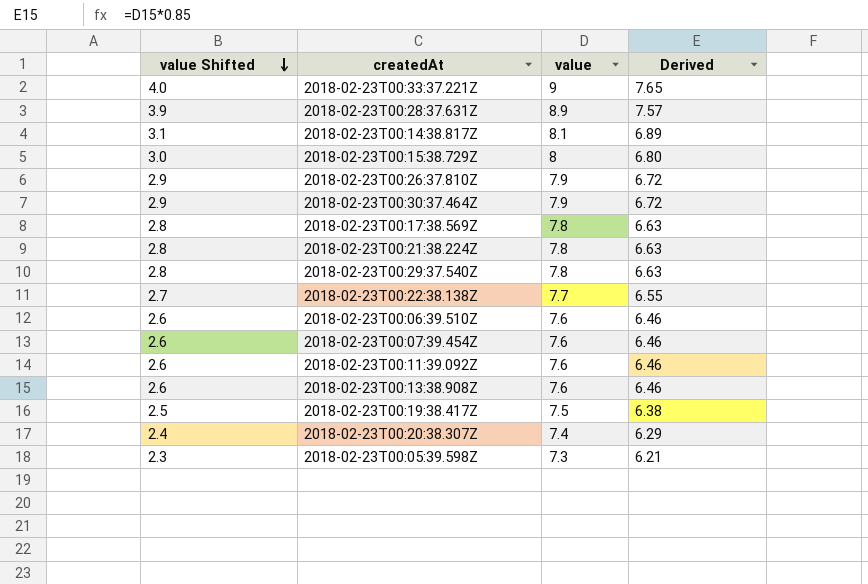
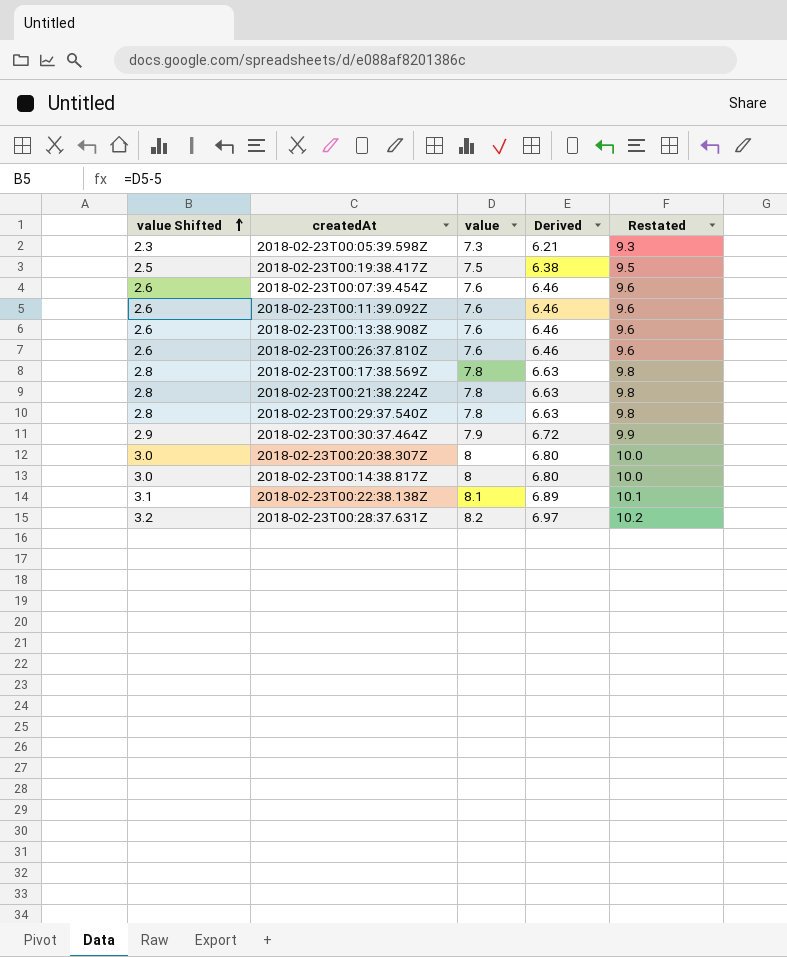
row order: value Shifted descending -> value Shifted ascending
column Restated | formula: none -> [value] + 2
row 2018-02-23T00:33:37.221Z: 4.0 | 9 | 7.65 -> none
row 2018-02-23T00:15:38.729Z: 3.0 | 8 | 6.80 -> none
row 2018-02-23T00:06:39.510Z: 2.6 | 7.6 | 6.46 -> none
2018-02-23T00:26:37.810Z | value Shifted: 2.9 -> 2.6
2018-02-23T00:26:37.810Z | value: 7.9 -> 7.6
2018-02-23T00:26:37.810Z | Derived: 6.72 -> 6.46
2018-02-23T00:20:38.307Z | value Shifted: 2.4 -> 3.0
2018-02-23T00:20:38.307Z | value: 7.4 -> 8
2018-02-23T00:20:38.307Z | Derived: 6.29 -> 6.80
2018-02-23T00:14:38.817Z | value Shifted: 3.1 -> 3.0
2018-02-23T00:14:38.817Z | value: 8.1 -> 8
2018-02-23T00:14:38.817Z | Derived: 6.89 -> 6.80
2018-02-23T00:22:38.138Z | value Shifted: 2.7 -> 3.1
2018-02-23T00:22:38.138Z | value: 7.7 -> 8.1
2018-02-23T00:22:38.138Z | Derived: 6.55 -> 6.89
2018-02-23T00:28:37.631Z | value Shifted: 3.9 -> 3.2
2018-02-23T00:28:37.631Z | value: 8.9 -> 8.2
2018-02-23T00:28:37.631Z | Derived: 7.57 -> 6.97

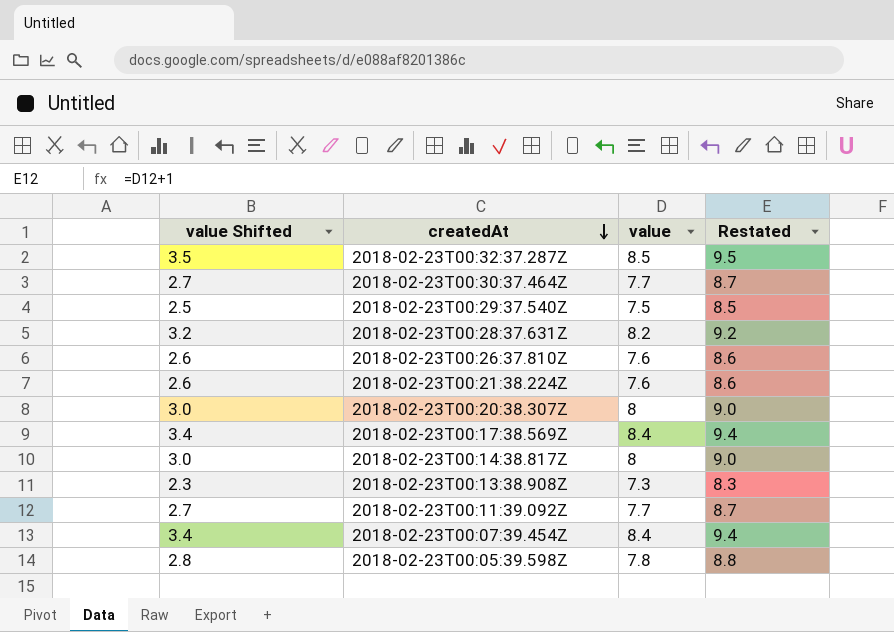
row order: value Shifted ascending -> createdAt descending
column Derived | formula: [value] * 0.85 -> none
column Restated | formula: [value] + 2 -> [value] + 1
row 2018-02-23T00:19:38.417Z: 2.5 | 7.5 | 6.38 | 9.5 -> none
row 2018-02-23T00:22:38.138Z: 3.1 | 8.1 | 6.89 | 10.1 -> none
row 2018-02-23T00:32:37.287Z: none -> 3.5 | 8.5 | 9.5
2018-02-23T00:30:37.464Z | value Shifted: 2.9 -> 2.7
2018-02-23T00:30:37.464Z | value: 7.9 -> 7.7
2018-02-23T00:29:37.540Z | value Shifted: 2.8 -> 2.5
2018-02-23T00:29:37.540Z | value: 7.8 -> 7.5
2018-02-23T00:21:38.224Z | value Shifted: 2.8 -> 2.6
2018-02-23T00:21:38.224Z | value: 7.8 -> 7.6
2018-02-23T00:17:38.569Z | value Shifted: 2.8 -> 3.4
2018-02-23T00:17:38.569Z | value: 7.8 -> 8.4
2018-02-23T00:13:38.908Z | value Shifted: 2.6 -> 2.3
2018-02-23T00:13:38.908Z | value: 7.6 -> 7.3
2018-02-23T00:11:39.092Z | value Shifted: 2.6 -> 2.7
2018-02-23T00:11:39.092Z | value: 7.6 -> 7.7
2018-02-23T00:07:39.454Z | value Shifted: 2.6 -> 3.4
2018-02-23T00:07:39.454Z | value: 7.6 -> 8.4
2018-02-23T00:05:39.598Z | value Shifted: 2.3 -> 2.8
2018-02-23T00:05:39.598Z | value: 7.3 -> 7.8

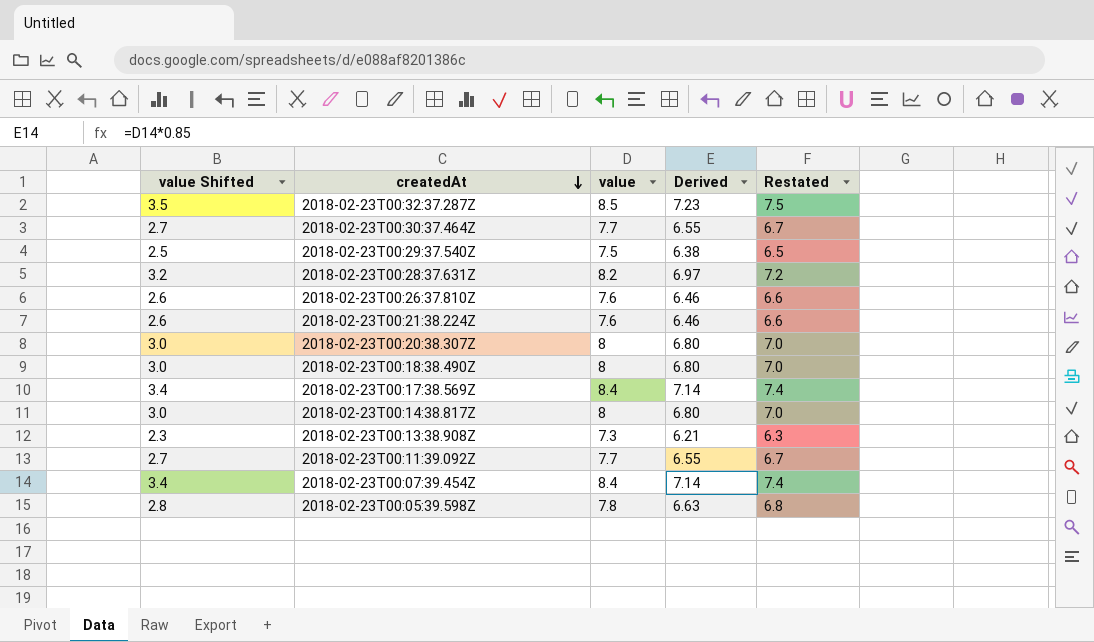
column Derived | formula: none -> [value] * 0.85
column Restated | formula: [value] + 1 -> [value] - 1
row 2018-02-23T00:18:38.490Z: none -> 3.0 | 8 | 6.80 | 7.0

